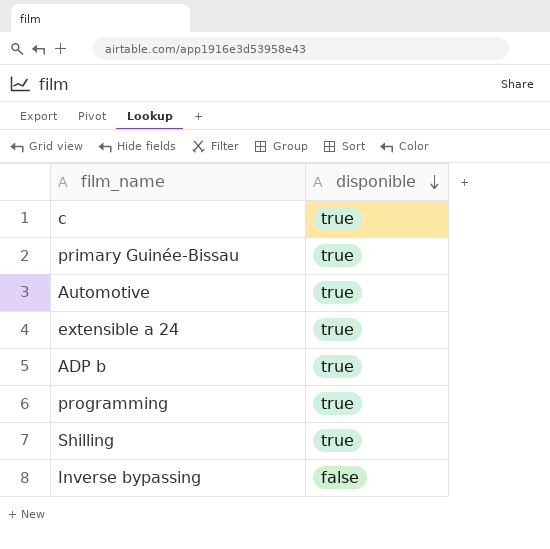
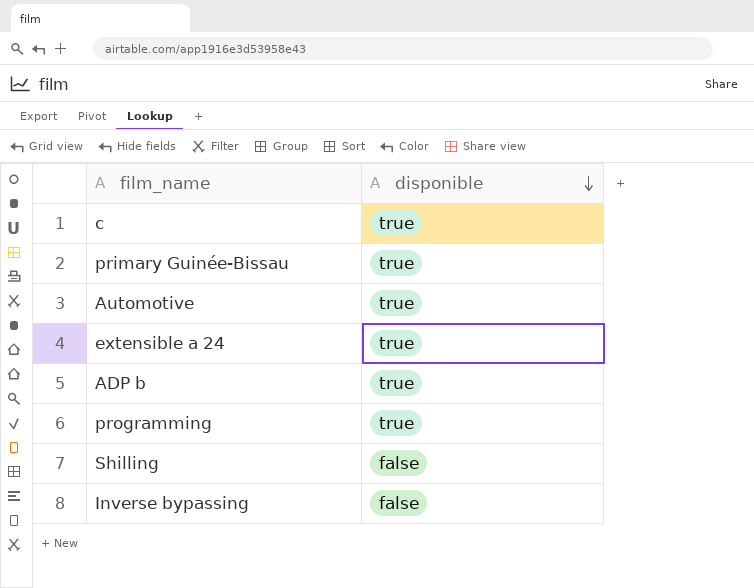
Shilling | disponible: true -> false

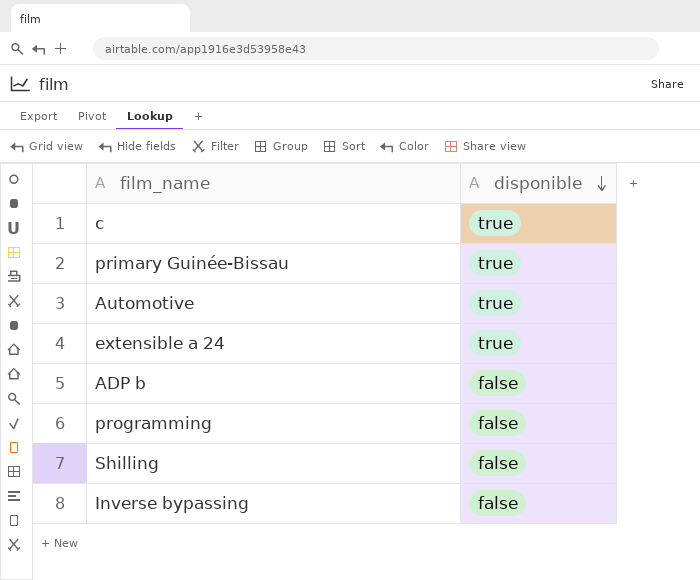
ADP b | disponible: true -> false
programming | disponible: true -> false

